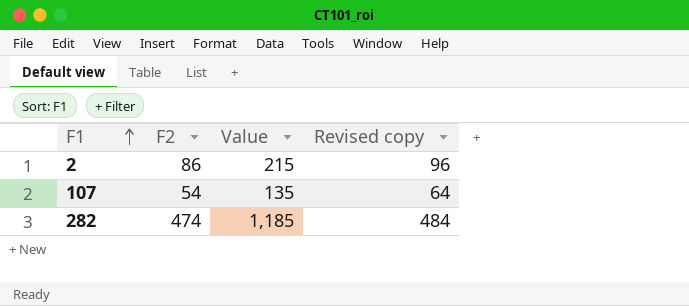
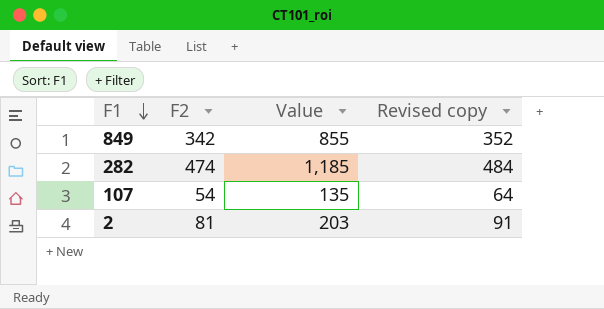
row order: F1 ascending -> F1 descending
row 849: none -> 342 | 855 | 352
2 | F2: 86 -> 81
2 | Value: 215 -> 203
2 | Revised copy: 96 -> 91

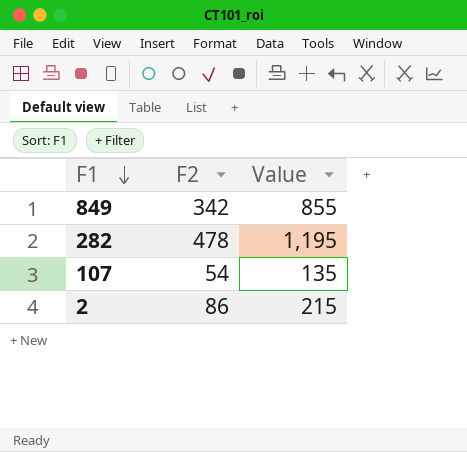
column Revised copy | formula: [F2] + 10 -> none
282 | F2: 474 -> 478
282 | Value: 1,185 -> 1,195
2 | F2: 81 -> 86
2 | Value: 203 -> 215

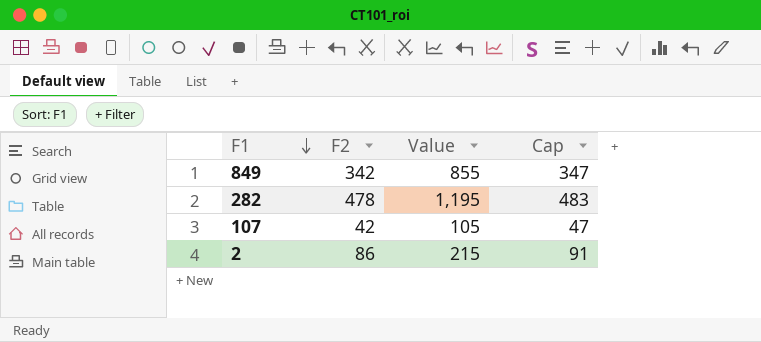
column Cap | formula: none -> [F2] + 5
107 | F2: 54 -> 42
107 | Value: 135 -> 105

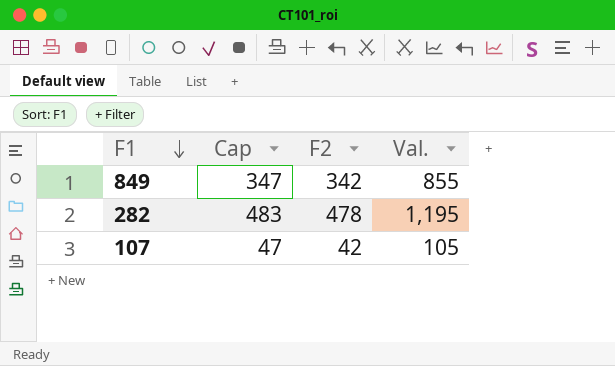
column Cap | position: 4 -> 2
column name: Value -> Val.
row 2: 86 | 215 | 91 -> none

